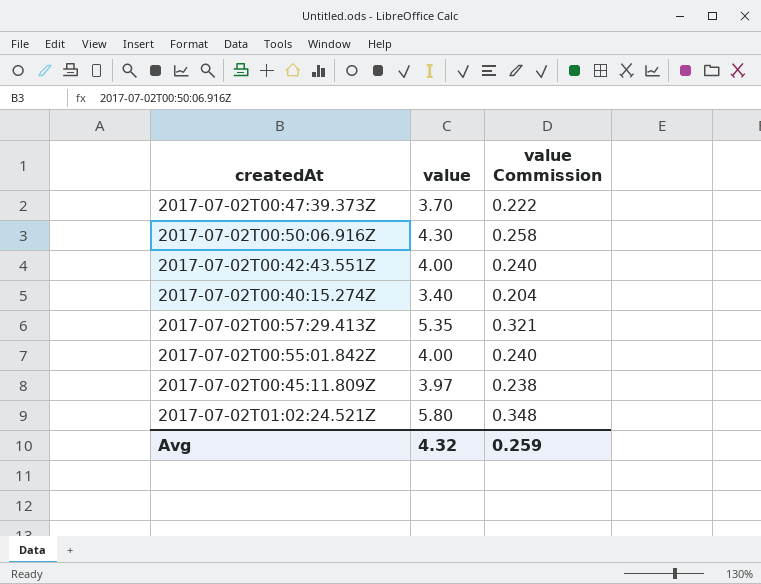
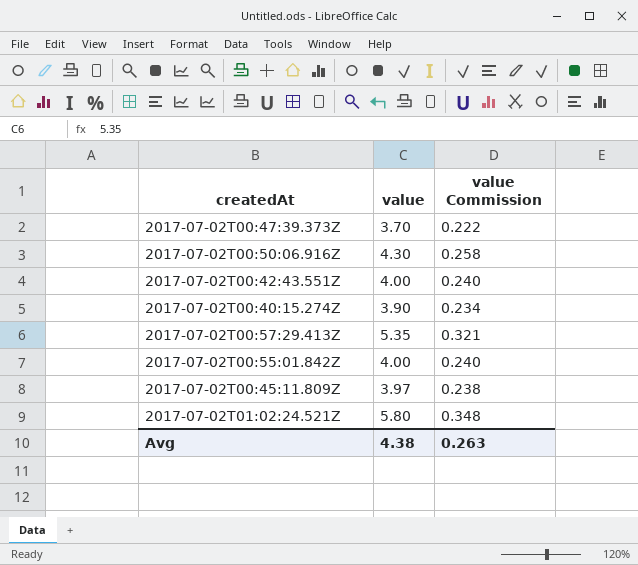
2017-07-02T00:40:15.274Z | value: 3.40 -> 3.90
2017-07-02T00:40:15.274Z | value Commission: 0.204 -> 0.234
Avg | value: 4.32 -> 4.38
Avg | value Commission: 0.259 -> 0.263

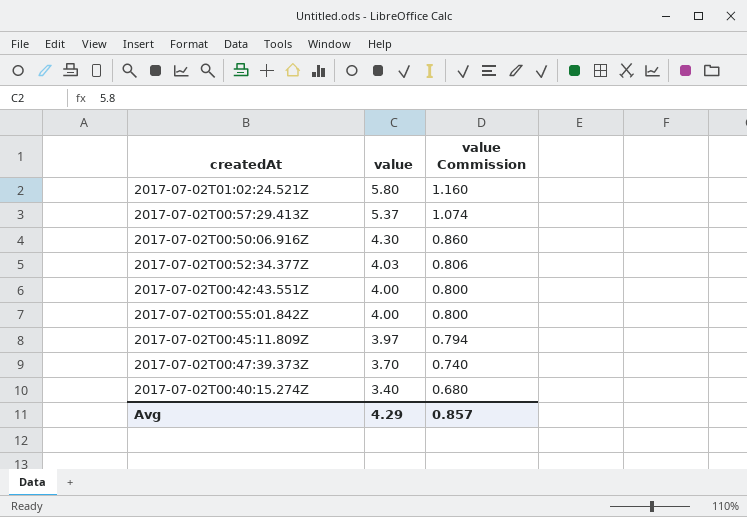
row order: none -> value descending
column value Commission | formula: [value] * 0.06 -> [value] * 0.2
2017-07-02T00:57:29.413Z | value: 5.35 -> 5.37
row 2017-07-02T00:52:34.377Z: none -> 4.03 | 0.806
2017-07-02T00:40:15.274Z | value: 3.90 -> 3.40
Avg | value: 4.38 -> 4.29
Avg | value Commission: 0.263 -> 0.857

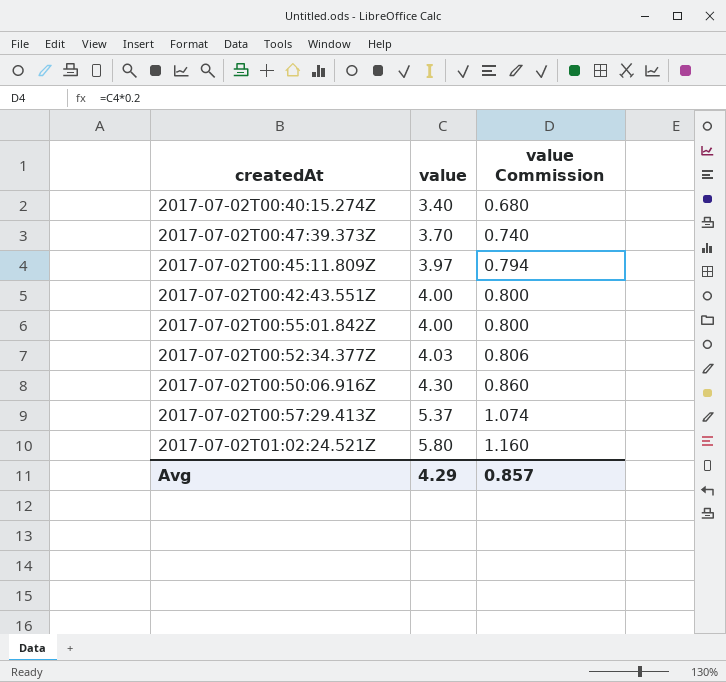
row order: value descending -> value ascending

